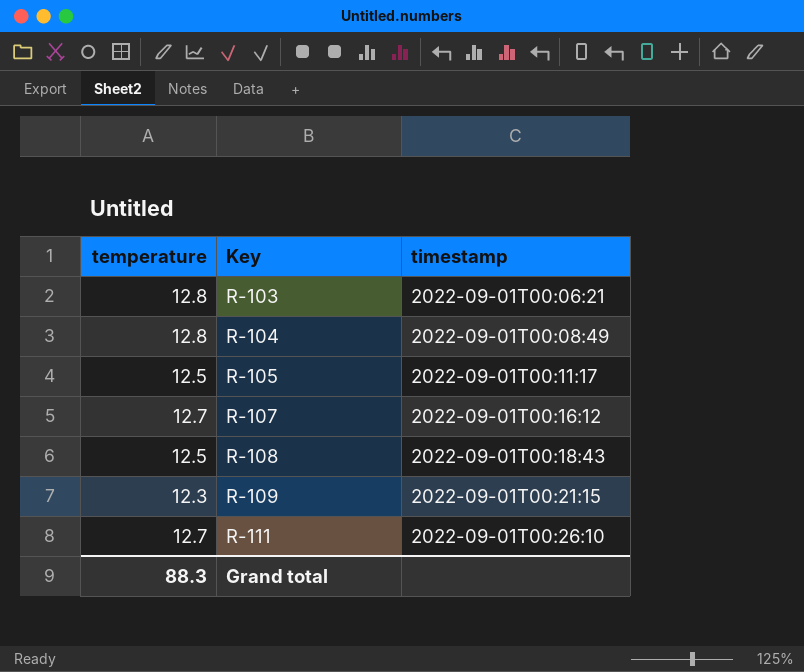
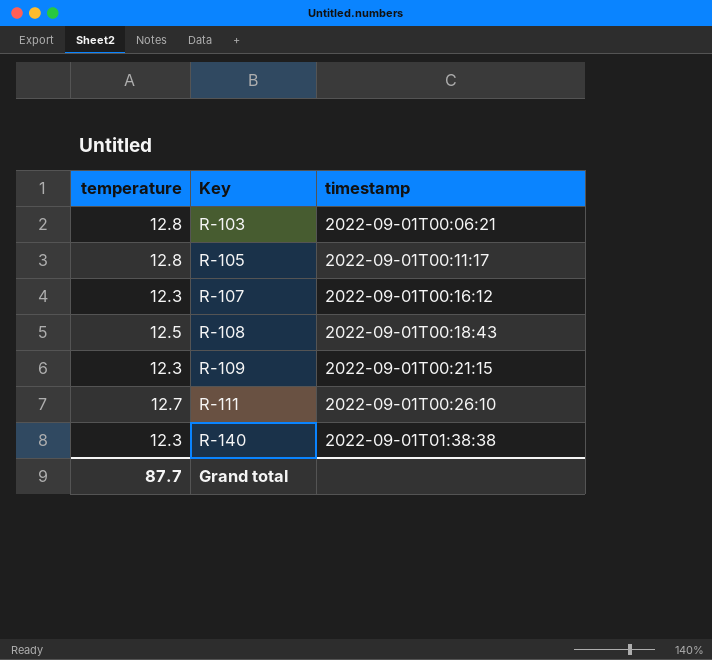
row R-104: 12.8 | 2022-09-01T00:08:49 -> none
R-105 | temperature: 12.5 -> 12.8
R-107 | temperature: 12.7 -> 12.3
row R-140: none -> 12.3 | 2022-09-01T01:38:38
Grand total | temperature: 88.3 -> 87.7

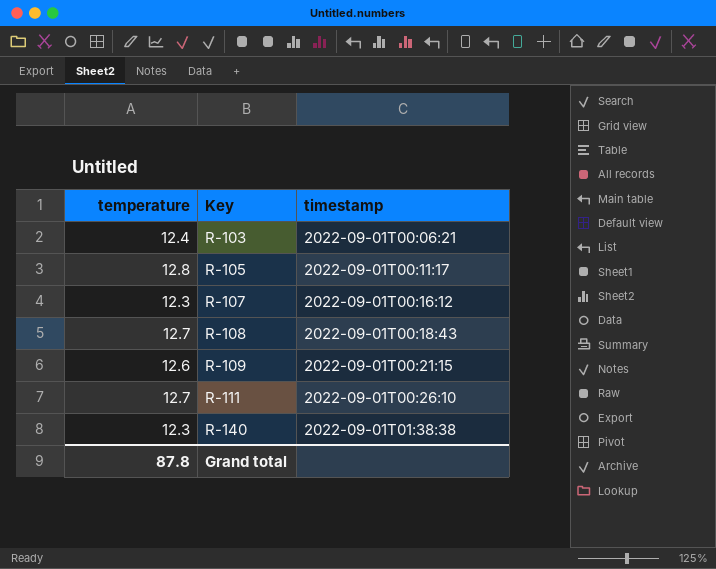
R-103 | temperature: 12.8 -> 12.4
R-108 | temperature: 12.5 -> 12.7
R-109 | temperature: 12.3 -> 12.6
Grand total | temperature: 87.7 -> 87.8

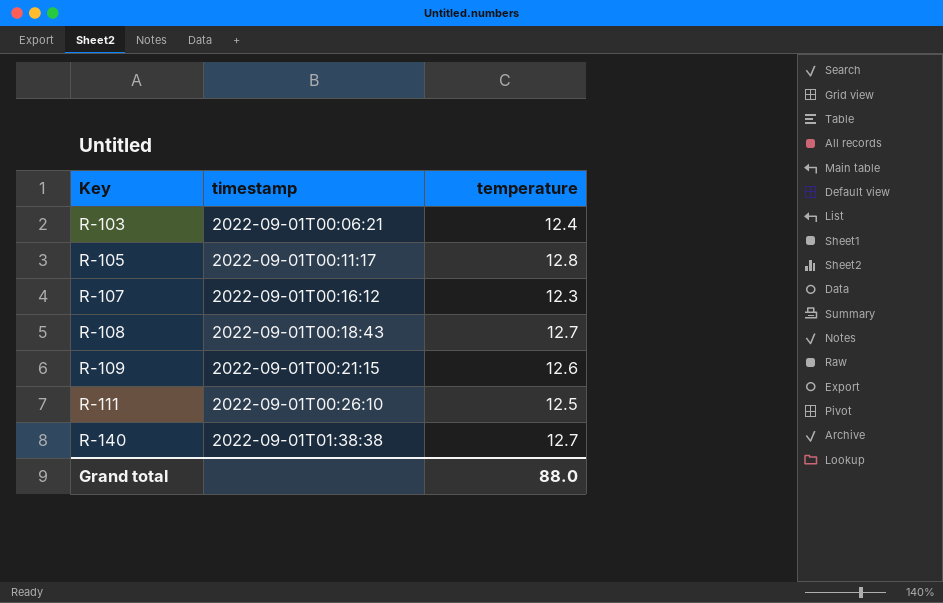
column temperature | position: 1 -> 3
R-111 | temperature: 12.7 -> 12.5
R-140 | temperature: 12.3 -> 12.7
Grand total | temperature: 87.8 -> 88.0

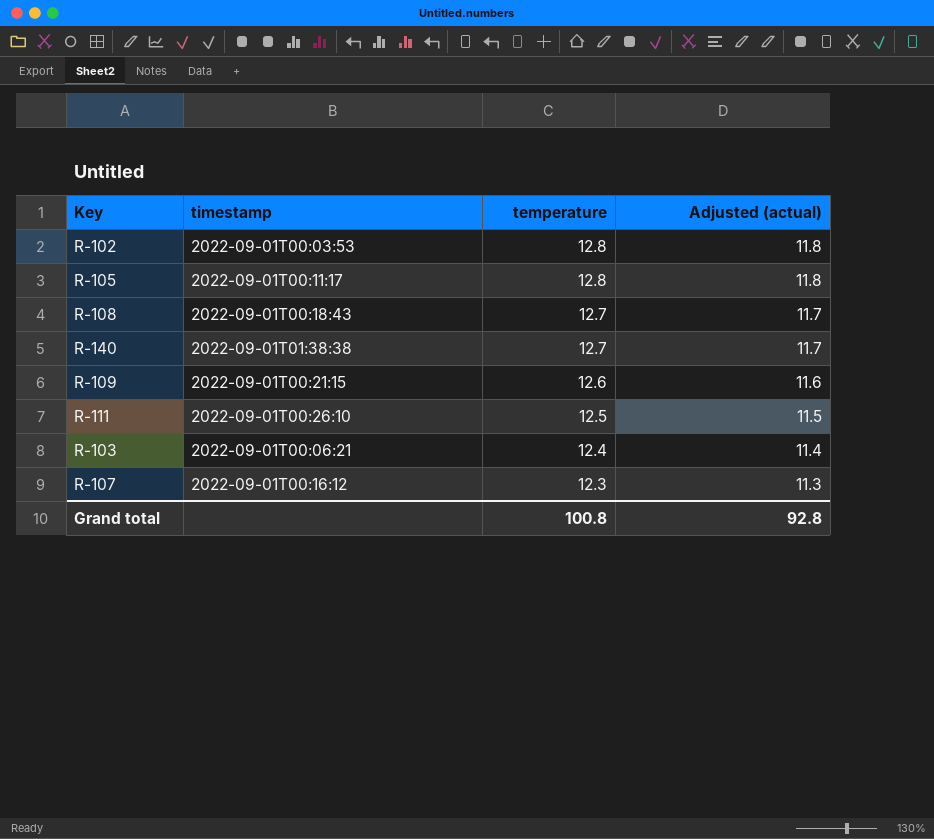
row order: Key ascending -> temperature descending
column Adjusted (actual) | formula: none -> [temperature] - 1
row R-102: none -> 2022-09-01T00:03:53 | 12.8 | 11.8
Grand total | temperature: 88.0 -> 100.8

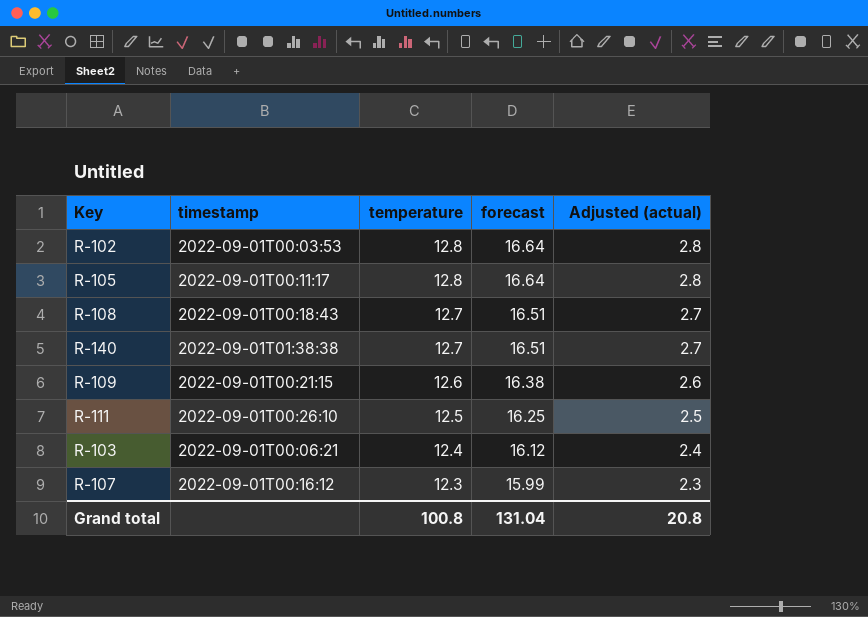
column forecast | formula: none -> [temperature] * 1.3
column Adjusted (actual) | formula: [temperature] - 1 -> [temperature] - 10
Grand total | Adjusted (actual): 92.8 -> 20.8

